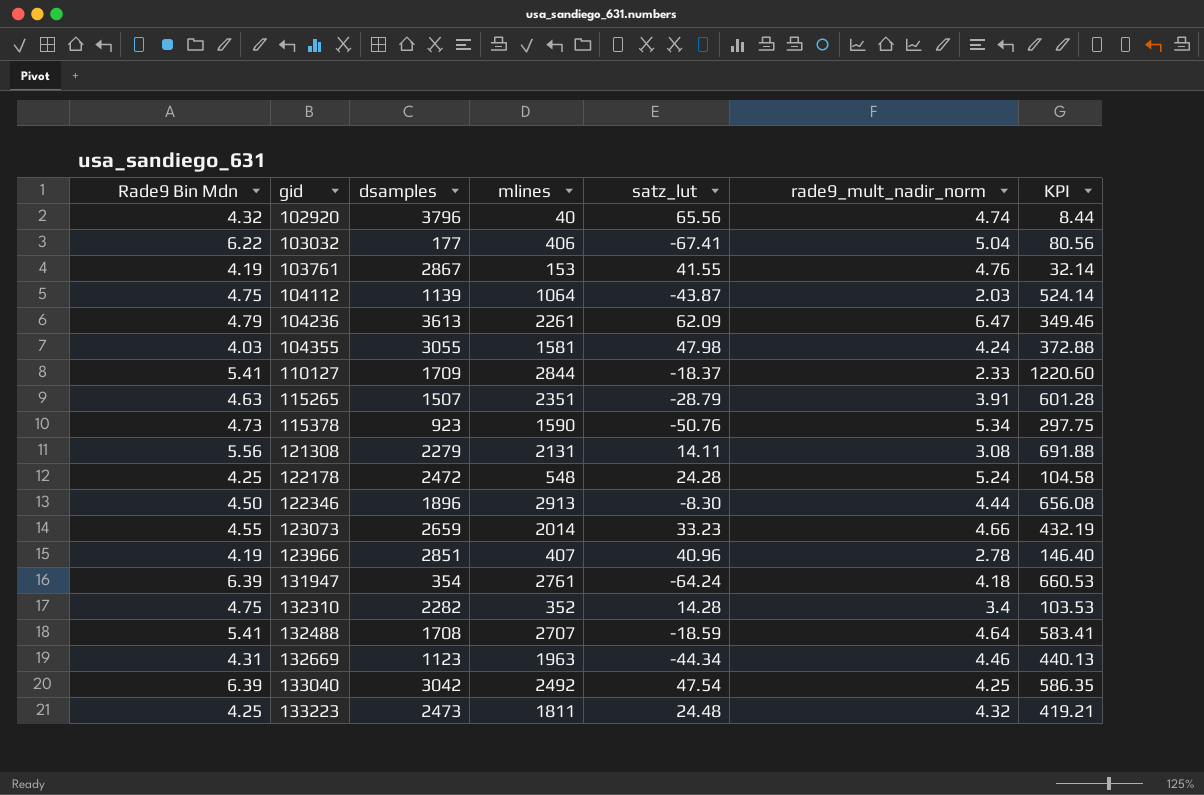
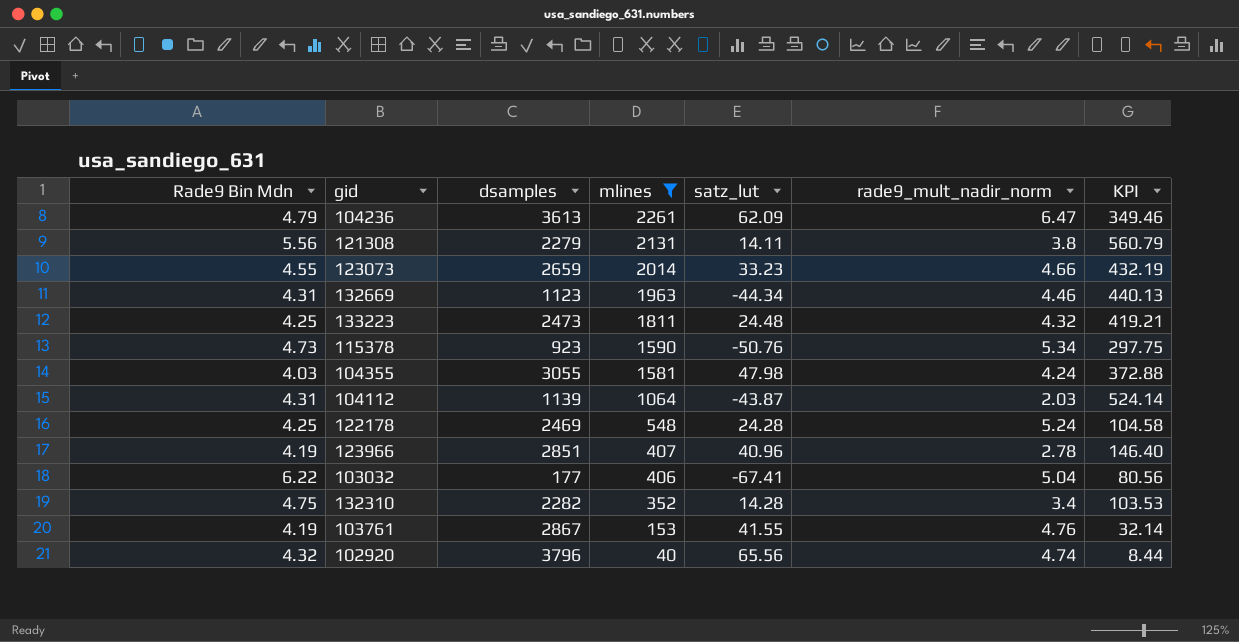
filter: none -> mlines <= 2261
row order: gid ascending -> mlines descending
121308 | rade9_mult_nadir_norm: 3.08 -> 3.8
121308 | KPI: 691.88 -> 560.79
104112 | Rade9 Bin Mdn: 4.75 -> 4.31
122178 | dsamples: 2472 -> 2469

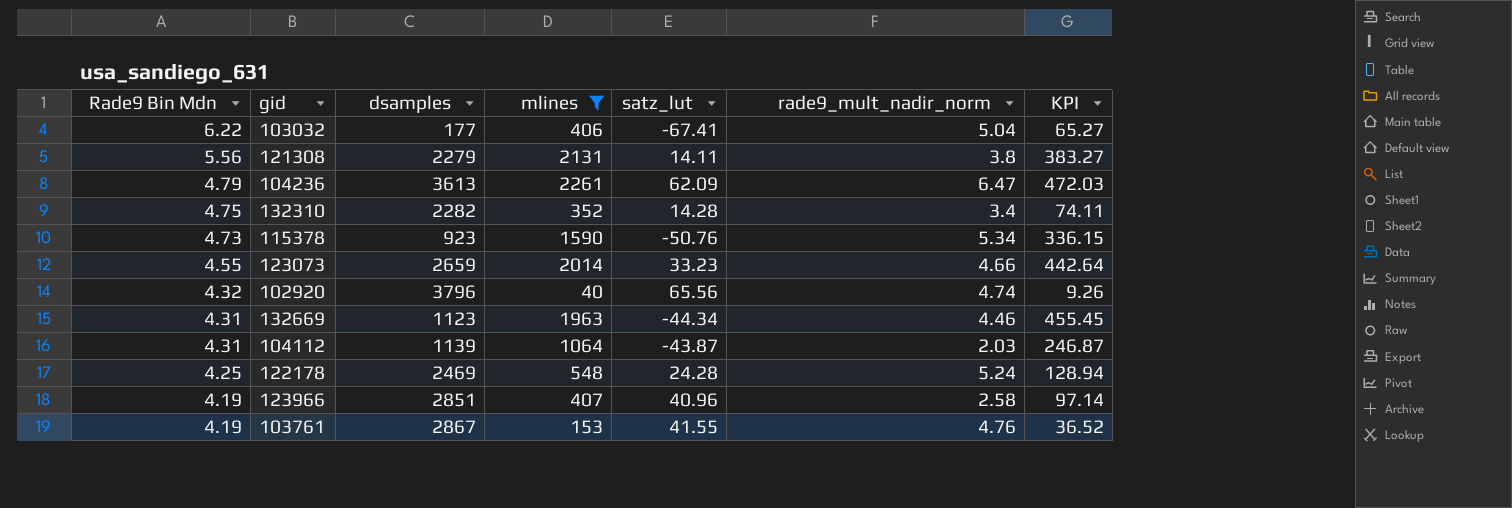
row order: mlines descending -> Rade9 Bin Mdn descending
column KPI | formula: [mlines] / [rade9_mult_nadir_norm] -> [mlines] / [Rade9 Bin Mdn]
row 133223: 4.25 | 2473 | 1811 | 24.48 | 4.32 | 419.21 -> none
row 104355: 4.03 | 3055 | 1581 | 47.98 | 4.24 | 372.88 -> none
123966 | rade9_mult_nadir_norm: 2.78 -> 2.58

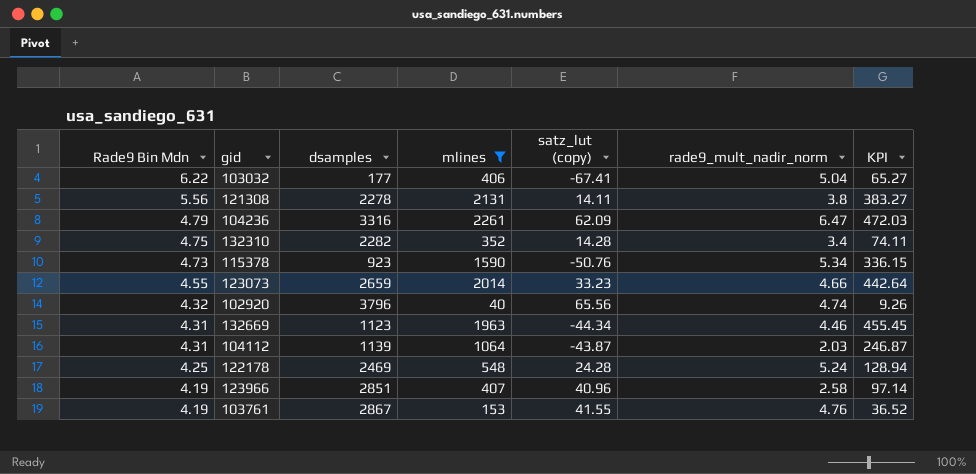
column name: satz_lut -> satz_lut (copy)
121308 | dsamples: 2279 -> 2278
104236 | dsamples: 3613 -> 3316

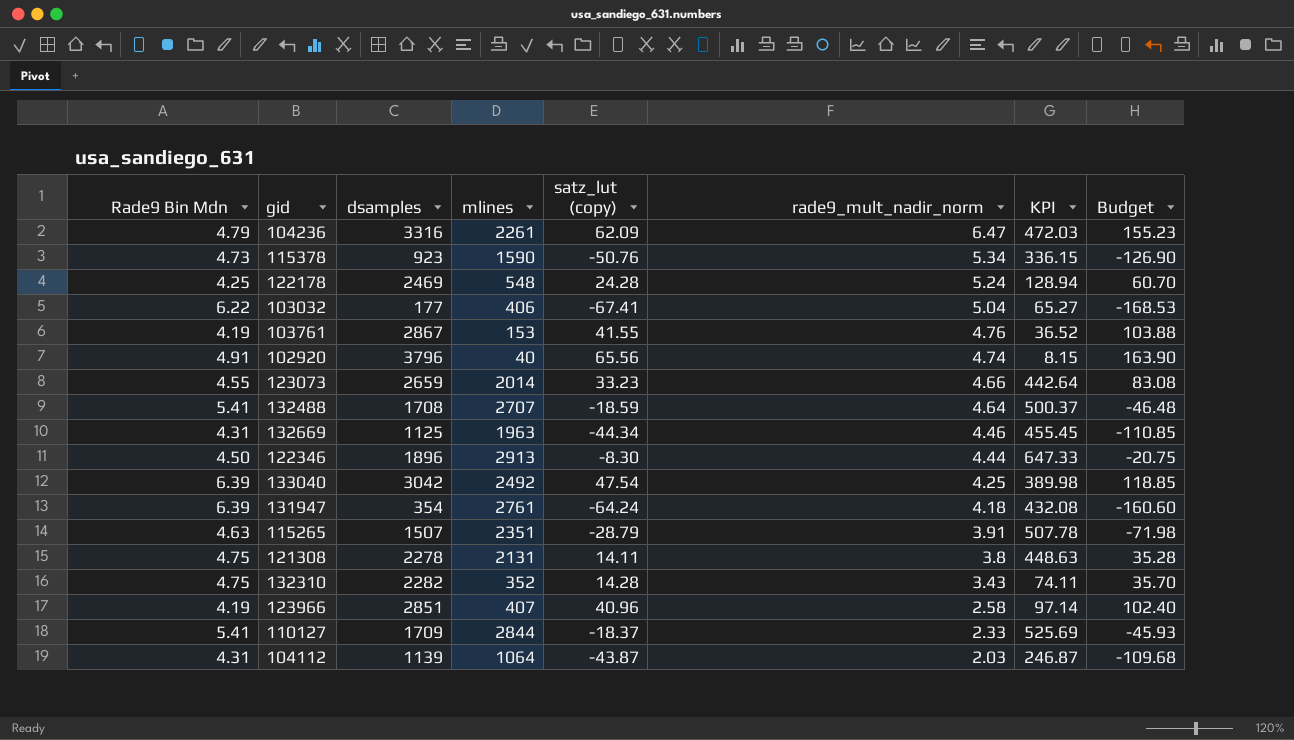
filter: mlines <= 2261 -> none
row order: Rade9 Bin Mdn descending -> rade9_mult_nadir_norm descending
column Budget | formula: none -> [satz_lut (copy)] * 2.5
102920 | Rade9 Bin Mdn: 4.32 -> 4.91
102920 | KPI: 9.26 -> 8.15
132669 | dsamples: 1123 -> 1125
121308 | Rade9 Bin Mdn: 5.56 -> 4.75
121308 | KPI: 383.27 -> 448.63
132310 | rade9_mult_nadir_norm: 3.4 -> 3.43

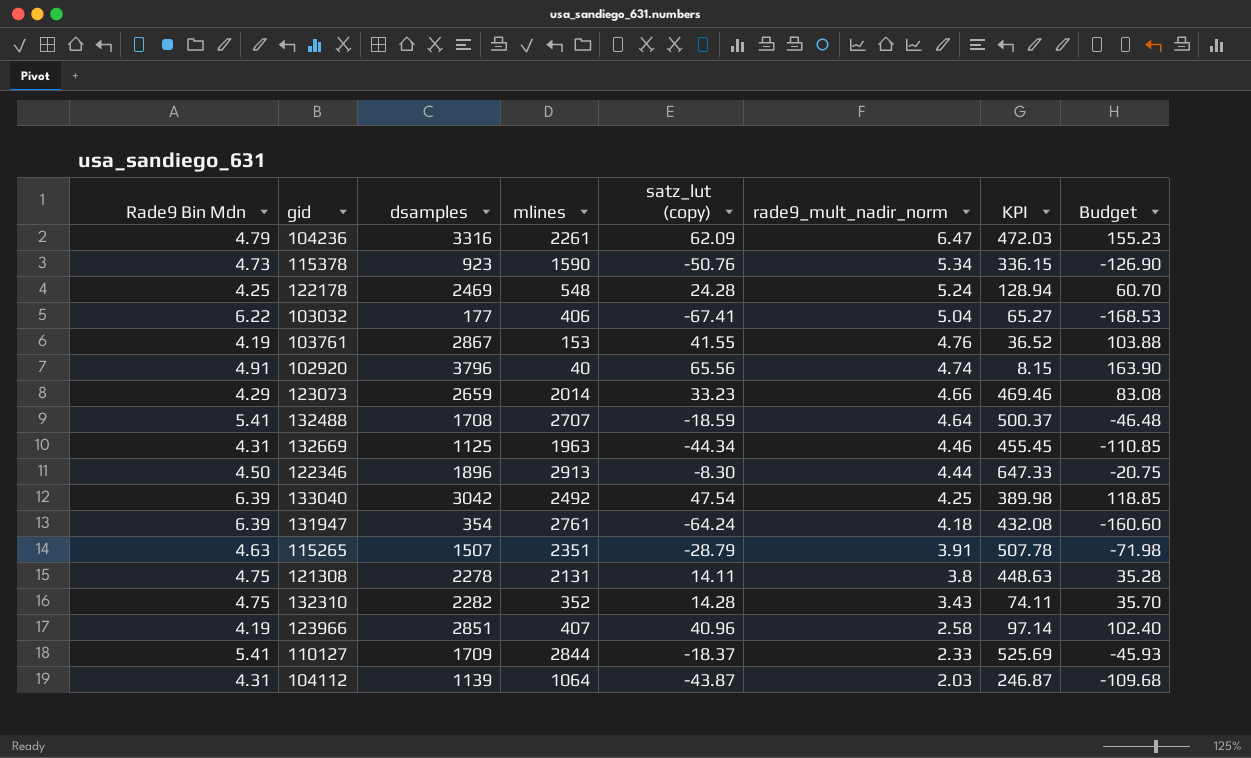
123073 | Rade9 Bin Mdn: 4.55 -> 4.29
123073 | KPI: 442.64 -> 469.46

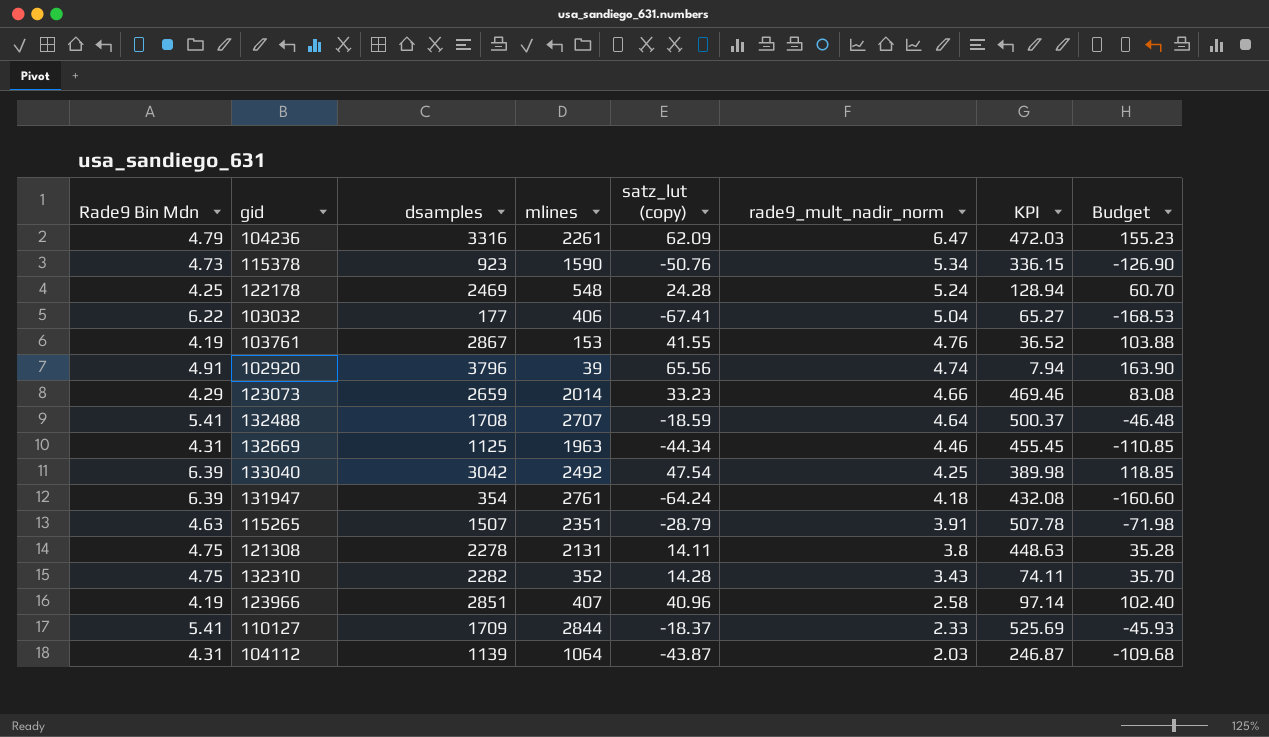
row 122346: 4.50 | 1896 | 2913 | -8.30 | 4.44 | 647.33 | -20.75 -> none
102920 | mlines: 40 -> 39
102920 | KPI: 8.15 -> 7.94

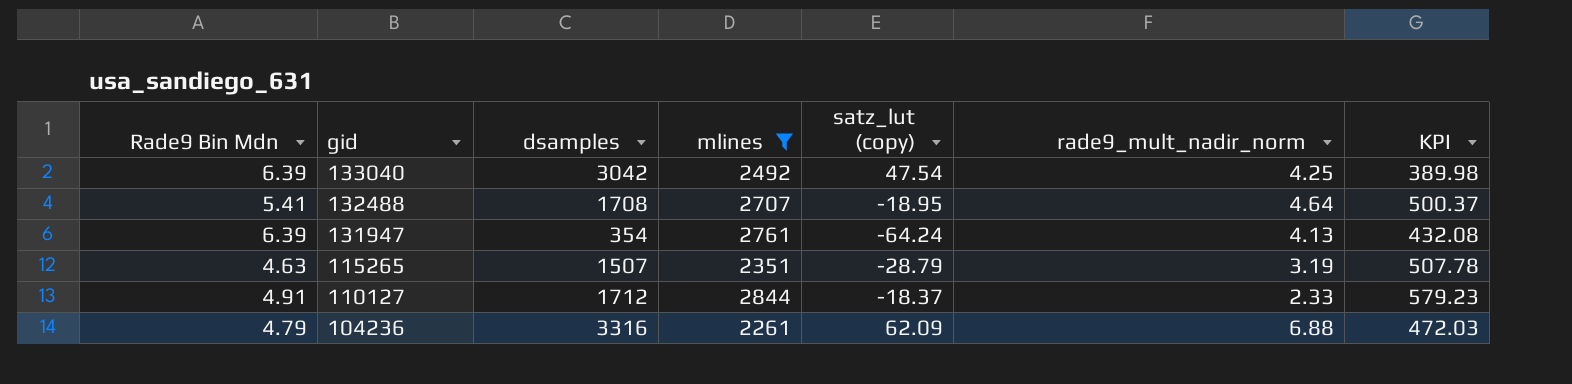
filter: none -> mlines >= 2261
row order: rade9_mult_nadir_norm descending -> gid descending
column Budget | formula: [satz_lut (copy)] * 2.5 -> none
132488 | satz_lut (copy): -18.59 -> -18.95
131947 | rade9_mult_nadir_norm: 4.18 -> 4.13
115265 | rade9_mult_nadir_norm: 3.91 -> 3.19
110127 | Rade9 Bin Mdn: 5.41 -> 4.91
110127 | dsamples: 1709 -> 1712
110127 | KPI: 525.69 -> 579.23
104236 | rade9_mult_nadir_norm: 6.47 -> 6.88

